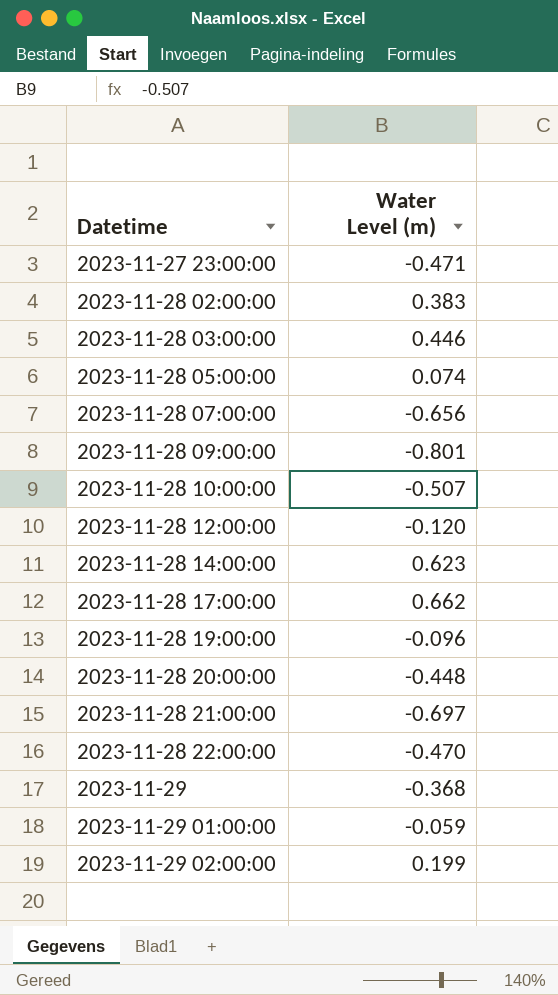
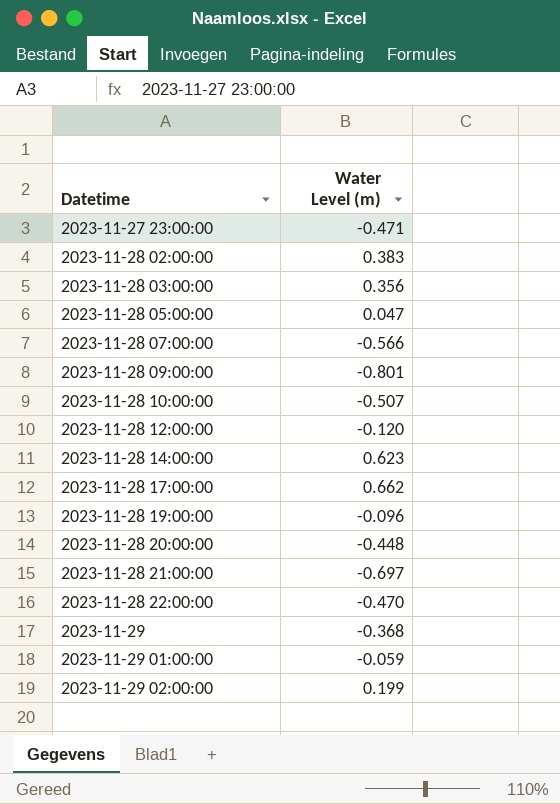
2023-11-28 03:00:00 | Water Level (m): 0.446 -> 0.356
2023-11-28 05:00:00 | Water Level (m): 0.074 -> 0.047
2023-11-28 07:00:00 | Water Level (m): -0.656 -> -0.566

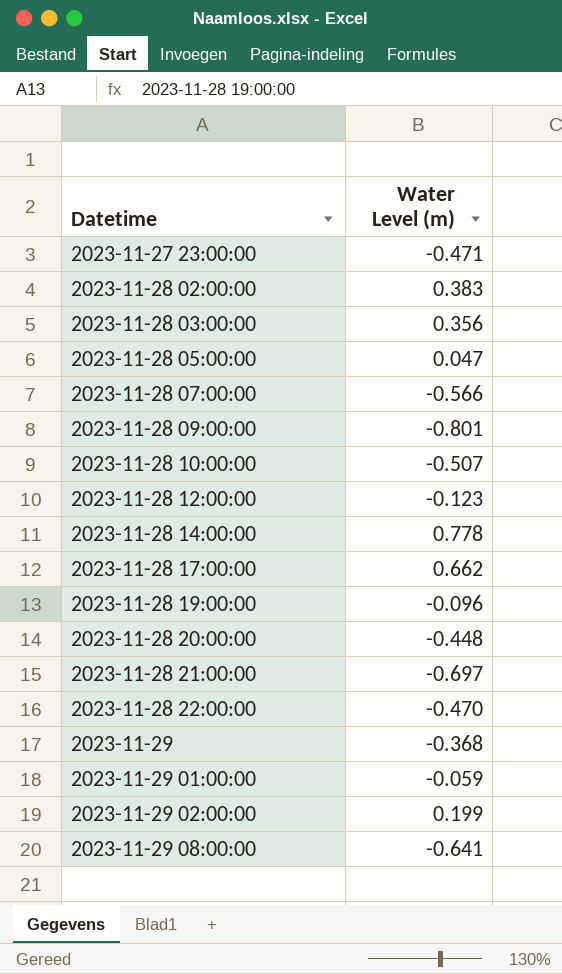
2023-11-28 12:00:00 | Water Level (m): -0.120 -> -0.123
2023-11-28 14:00:00 | Water Level (m): 0.623 -> 0.778
row 2023-11-29 08:00:00: none -> -0.641

